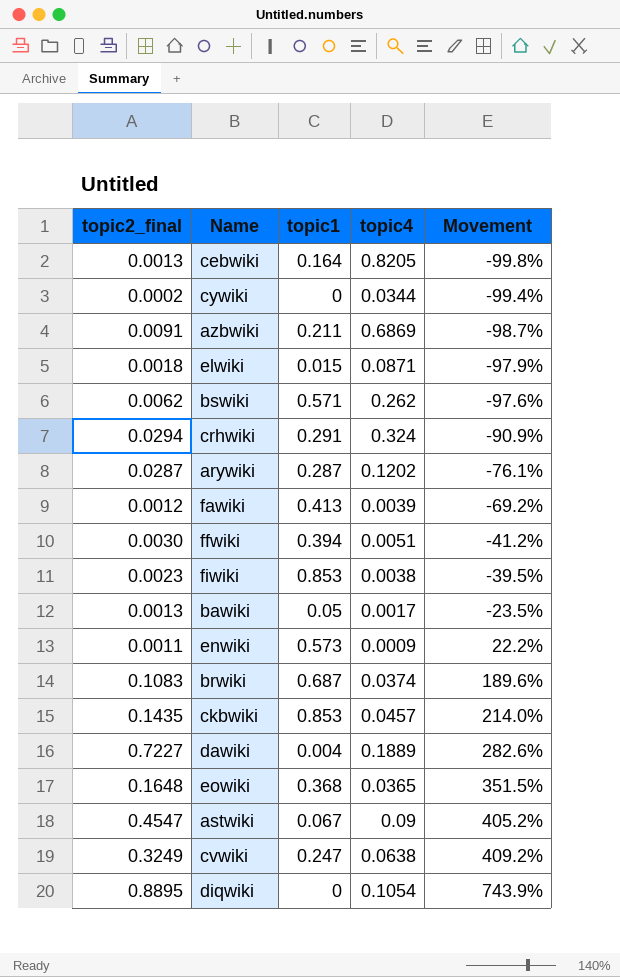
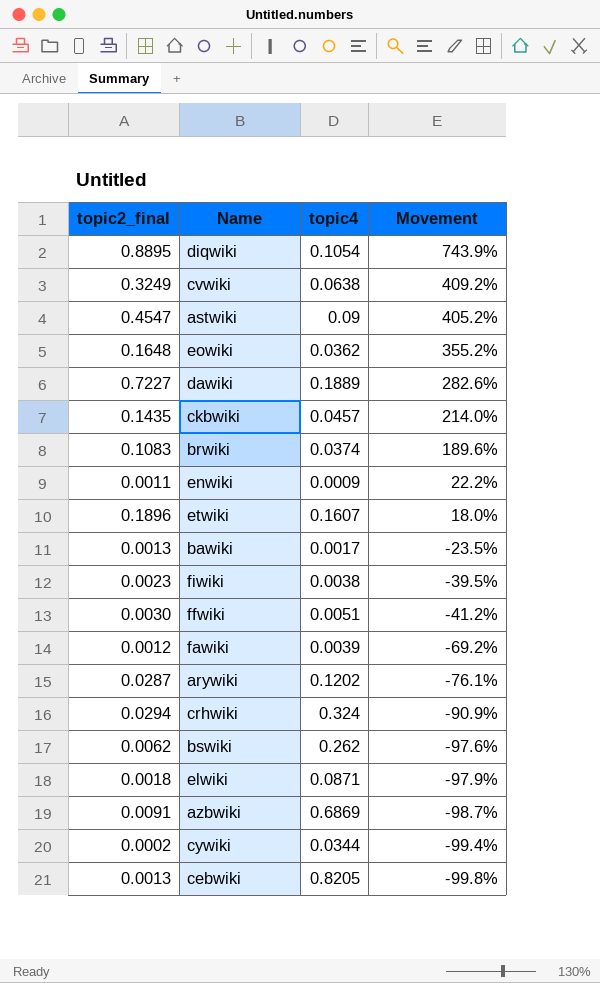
row order: Movement ascending -> Movement descending
column topic1 | position: 3 -> none
eowiki | topic4: 0.0365 -> 0.0362
eowiki | Movement: 351.5% -> 355.2%
row etwiki: none -> 0.1896 | 0.1607 | 18.0%

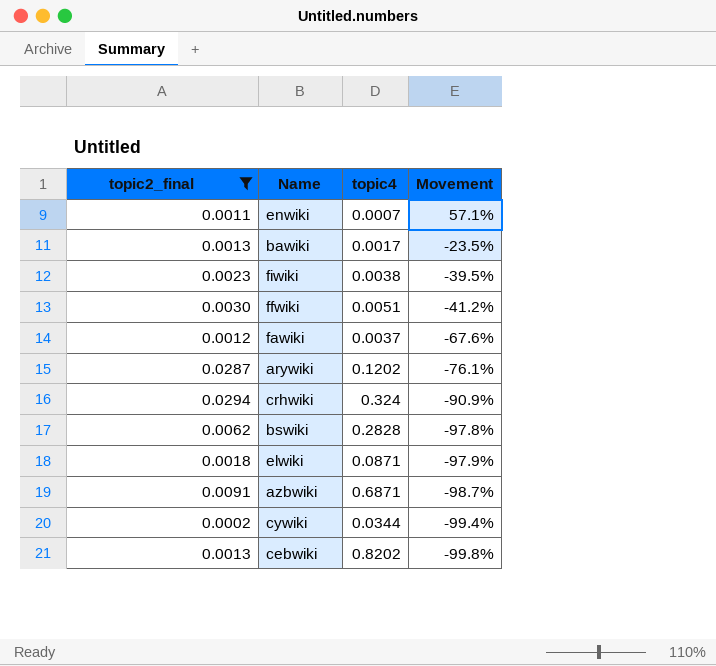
filter: none -> topic2_final <= 0.0294
enwiki | topic4: 0.0009 -> 0.0007
enwiki | Movement: 22.2% -> 57.1%
fawiki | topic4: 0.0039 -> 0.0037
fawiki | Movement: -69.2% -> -67.6%
bswiki | topic4: 0.262 -> 0.2828
bswiki | Movement: -97.6% -> -97.8%
azbwiki | topic4: 0.6869 -> 0.6871
cebwiki | topic4: 0.8205 -> 0.8202

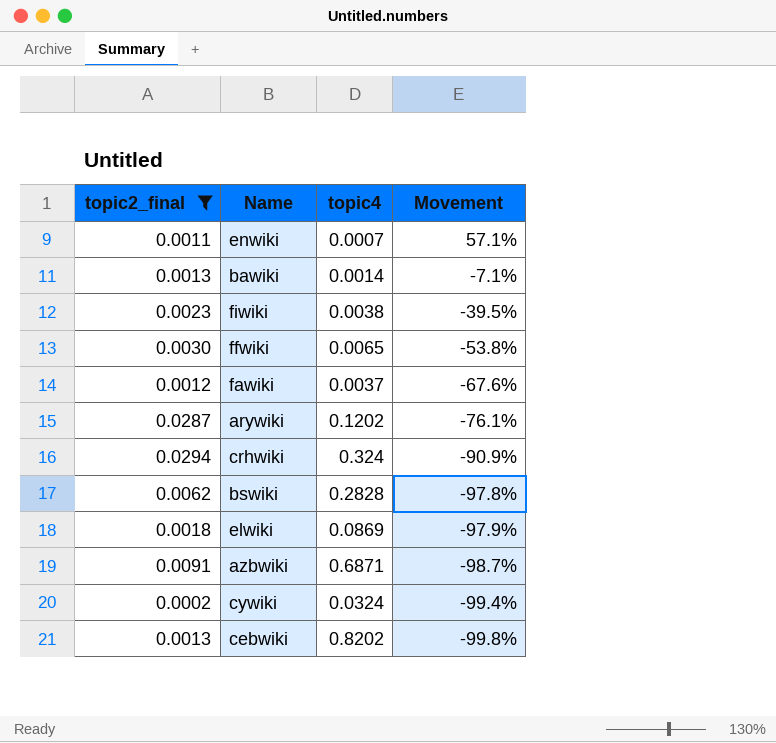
bawiki | topic4: 0.0017 -> 0.0014
bawiki | Movement: -23.5% -> -7.1%
ffwiki | topic4: 0.0051 -> 0.0065
ffwiki | Movement: -41.2% -> -53.8%
elwiki | topic4: 0.0871 -> 0.0869
cywiki | topic4: 0.0344 -> 0.0324

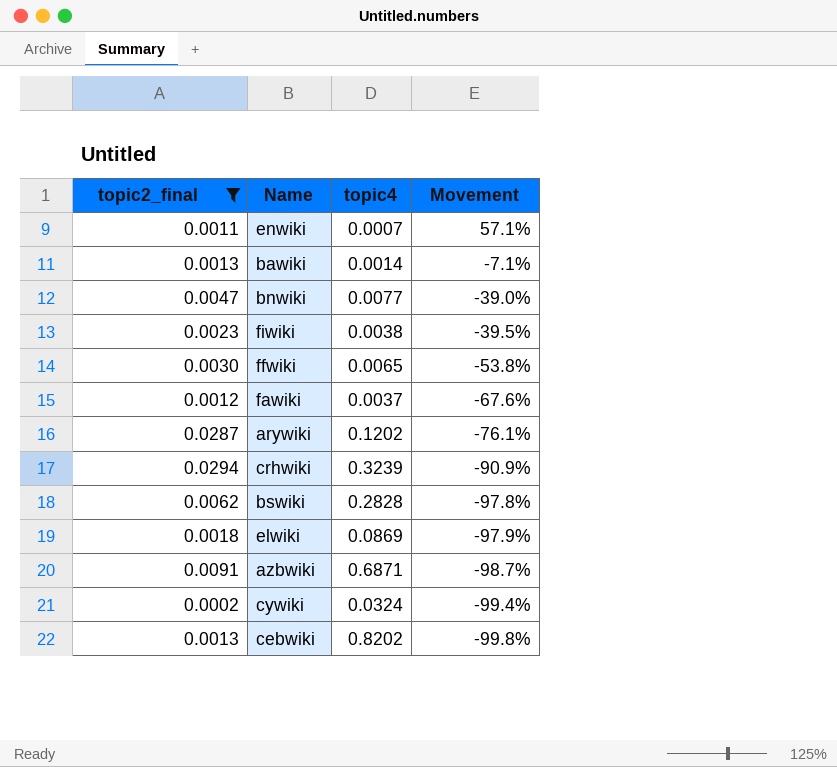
row bnwiki: none -> 0.0047 | 0.0077 | -39.0%
crhwiki | topic4: 0.324 -> 0.3239

